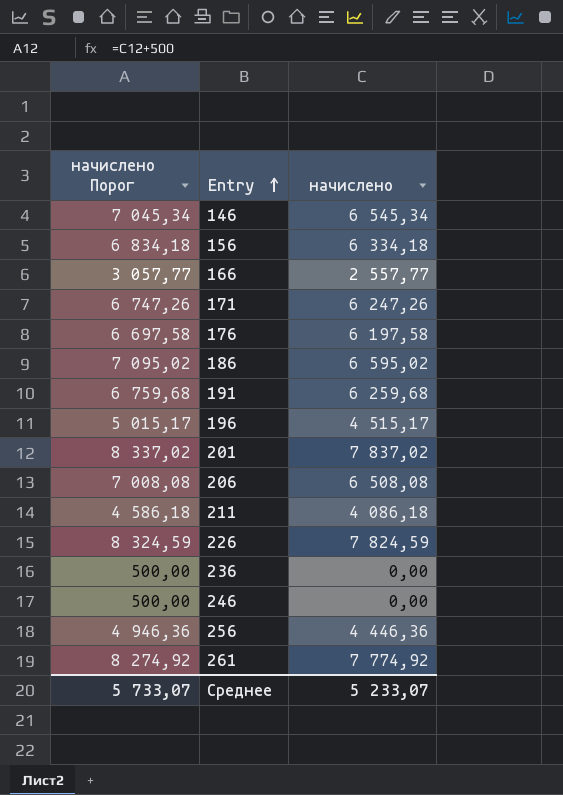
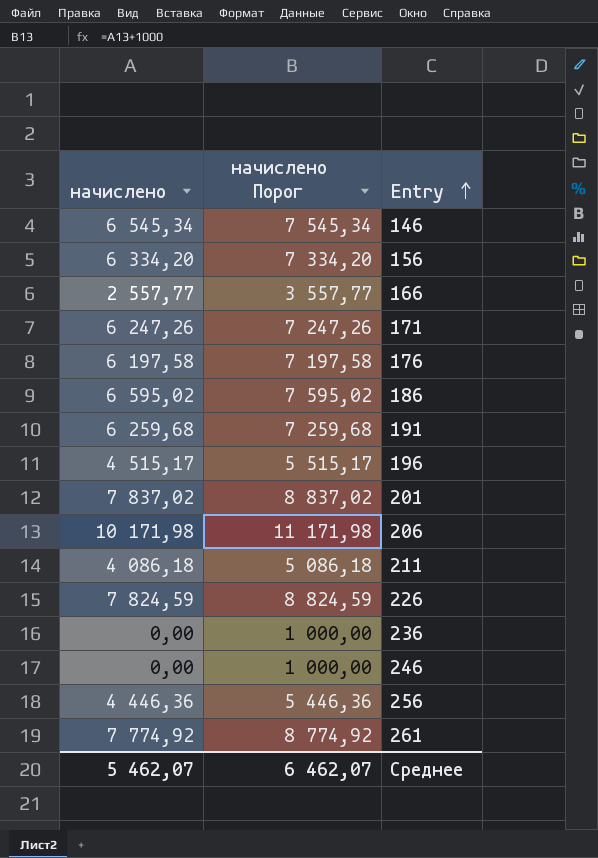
column начислено | position: 3 -> 1
column начислено Порог | formula: [начислено] + 500 -> [начислено] + 1000
156 | начислено: 6 334,18 -> 6 334,20
206 | начислено: 6 508,08 -> 10 171,98
Среднее | начислено: 5 233,07 -> 5 462,07
Среднее | начислено Порог: 5 733,07 -> 6 462,07

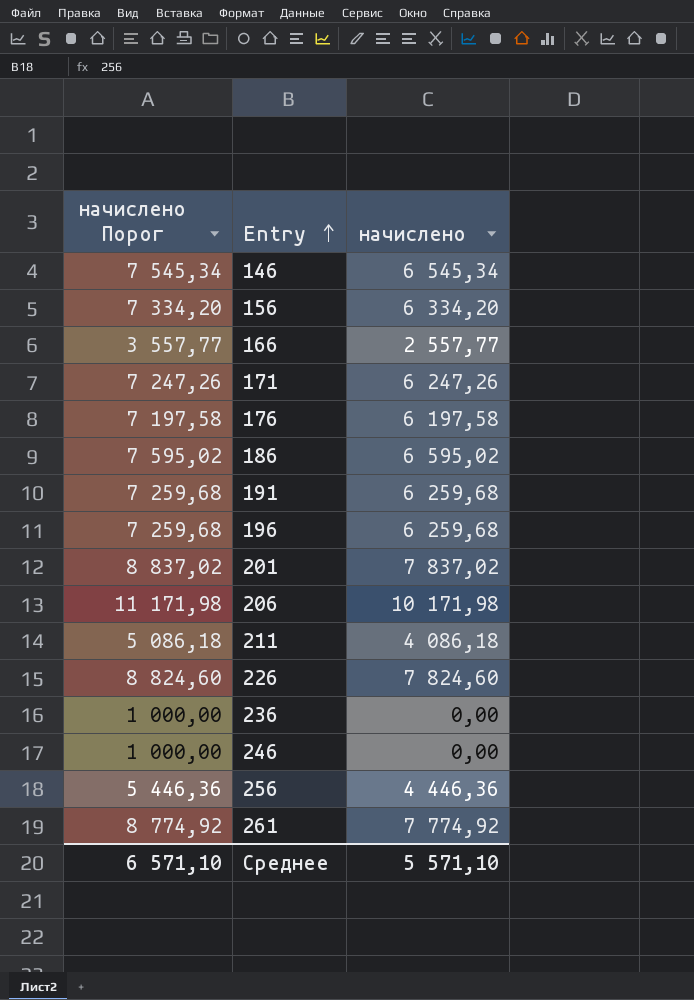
column начислено | position: 1 -> 3
196 | начислено Порог: 5 515,17 -> 7 259,68
196 | начислено: 4 515,17 -> 6 259,68
226 | начислено Порог: 8 824,59 -> 8 824,60
226 | начислено: 7 824,59 -> 7 824,60
Среднее | начислено Порог: 6 462,07 -> 6 571,10
Среднее | начислено: 5 462,07 -> 5 571,10

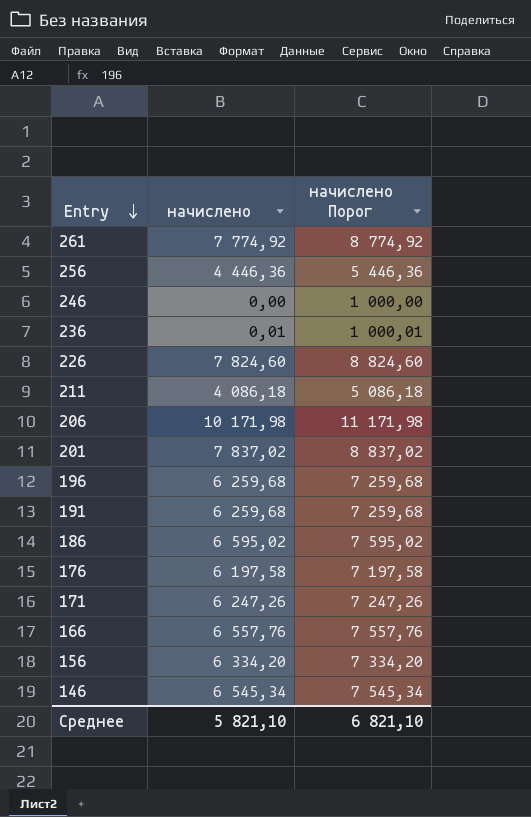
row order: Entry ascending -> Entry descending
column начислено Порог | position: 1 -> 3
236 | начислено: 0,00 -> 0,01
236 | начислено Порог: 1 000,00 -> 1 000,01
166 | начислено: 2 557,77 -> 6 557,76
166 | начислено Порог: 3 557,77 -> 7 557,76
Среднее | начислено: 5 571,10 -> 5 821,10
Среднее | начислено Порог: 6 571,10 -> 6 821,10

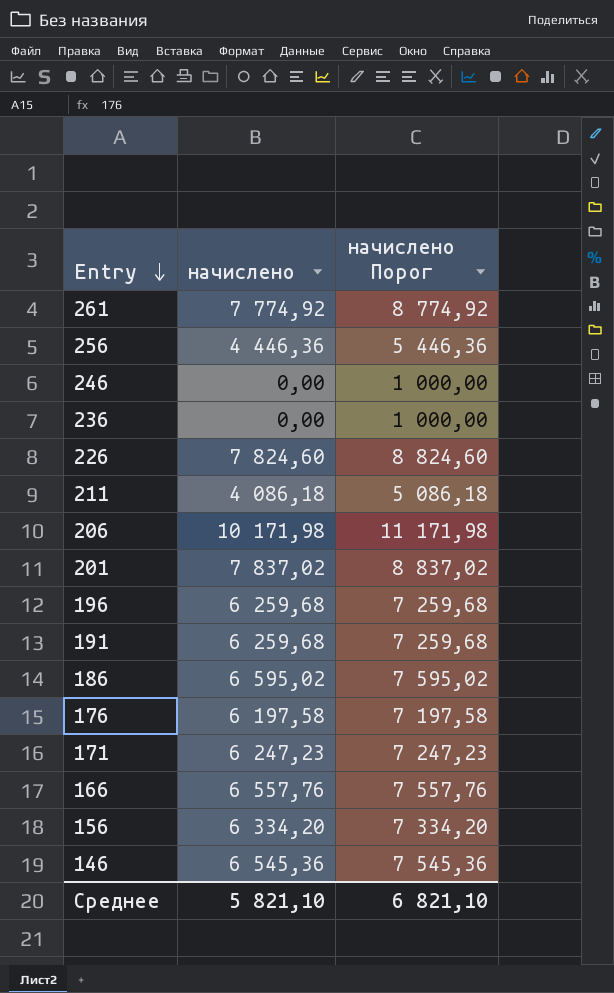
236 | начислено: 0,01 -> 0,00
236 | начислено Порог: 1 000,01 -> 1 000,00
171 | начислено: 6 247,26 -> 6 247,23
171 | начислено Порог: 7 247,26 -> 7 247,23
146 | начислено: 6 545,34 -> 6 545,36
146 | начислено Порог: 7 545,34 -> 7 545,36

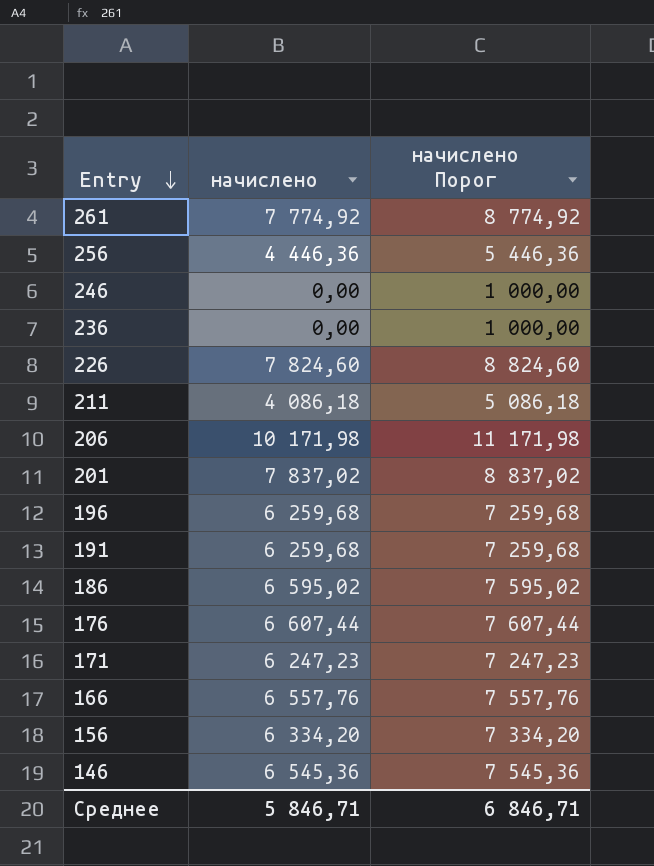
176 | начислено: 6 197,58 -> 6 607,44
176 | начислено Порог: 7 197,58 -> 7 607,44
Среднее | начислено: 5 821,10 -> 5 846,71
Среднее | начислено Порог: 6 821,10 -> 6 846,71

